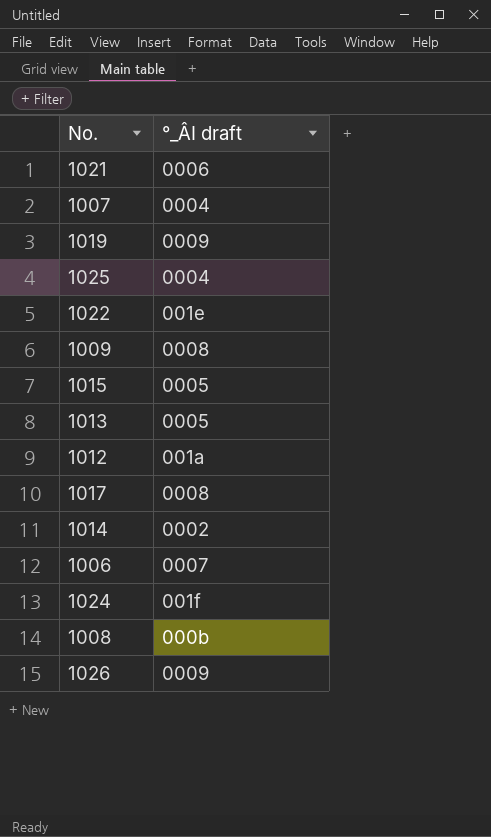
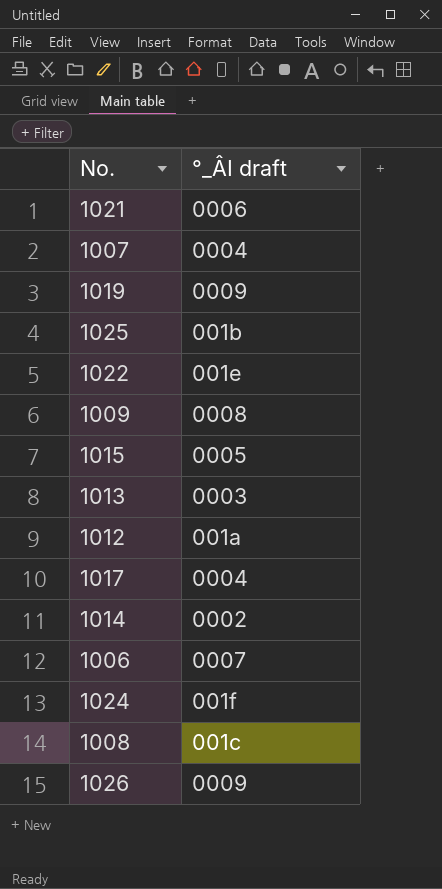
1025 | °_ÂI draft: 0004 -> 001b
1013 | °_ÂI draft: 0005 -> 0003
1017 | °_ÂI draft: 0008 -> 0004
1008 | °_ÂI draft: 000b -> 001c

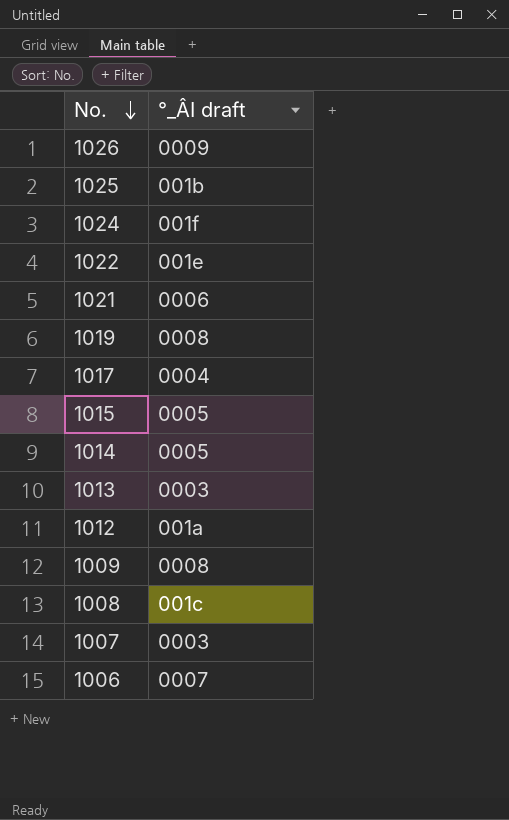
row order: none -> No. descending
1019 | °_ÂI draft: 0009 -> 0008
1014 | °_ÂI draft: 0002 -> 0005
1007 | °_ÂI draft: 0004 -> 0003

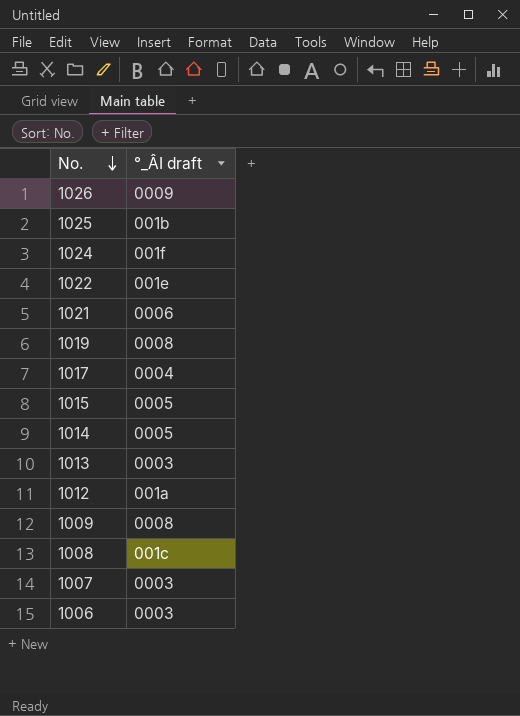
1006 | °_ÂI draft: 0007 -> 0003

